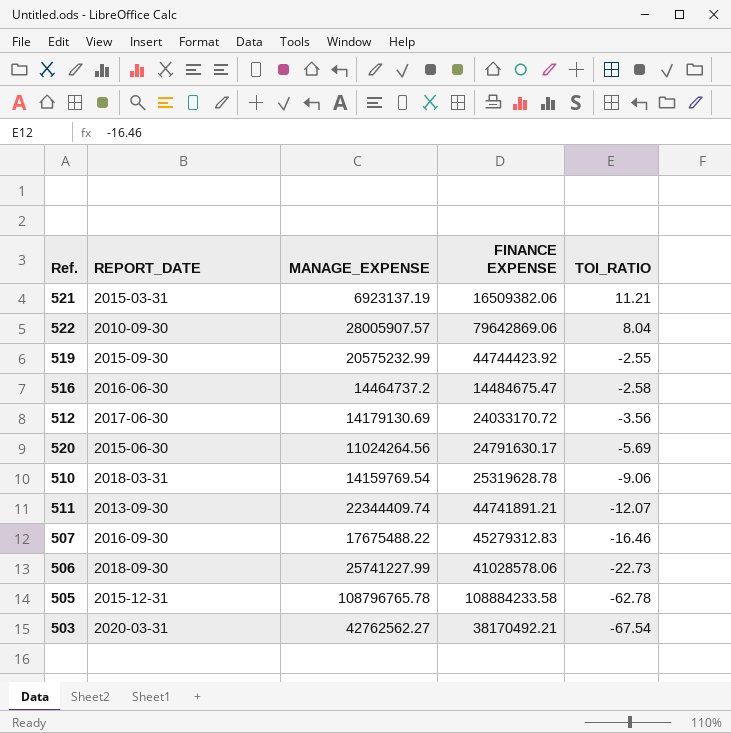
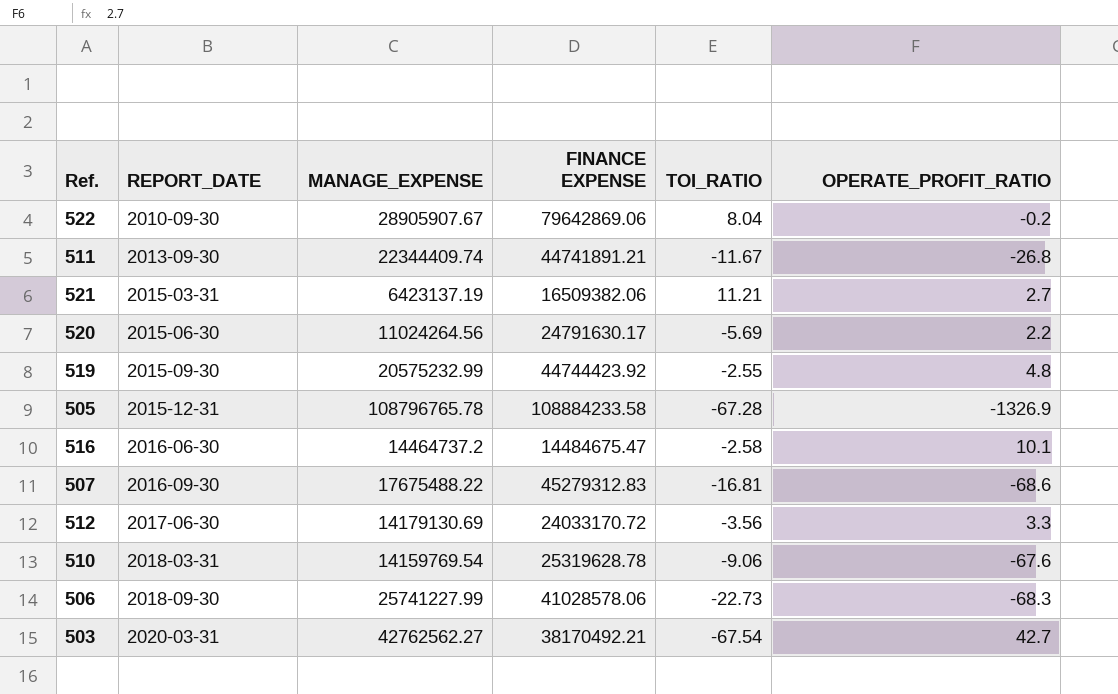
row order: TOI_RATIO descending -> REPORT_DATE ascending
column OPERATE_PROFIT_RATIO | position: none -> 6
522 | MANAGE_EXPENSE: 28005907.57 -> 28905907.67
511 | TOI_RATIO: -12.07 -> -11.67
521 | MANAGE_EXPENSE: 6923137.19 -> 6423137.19
505 | TOI_RATIO: -62.78 -> -67.28
507 | TOI_RATIO: -16.46 -> -16.81

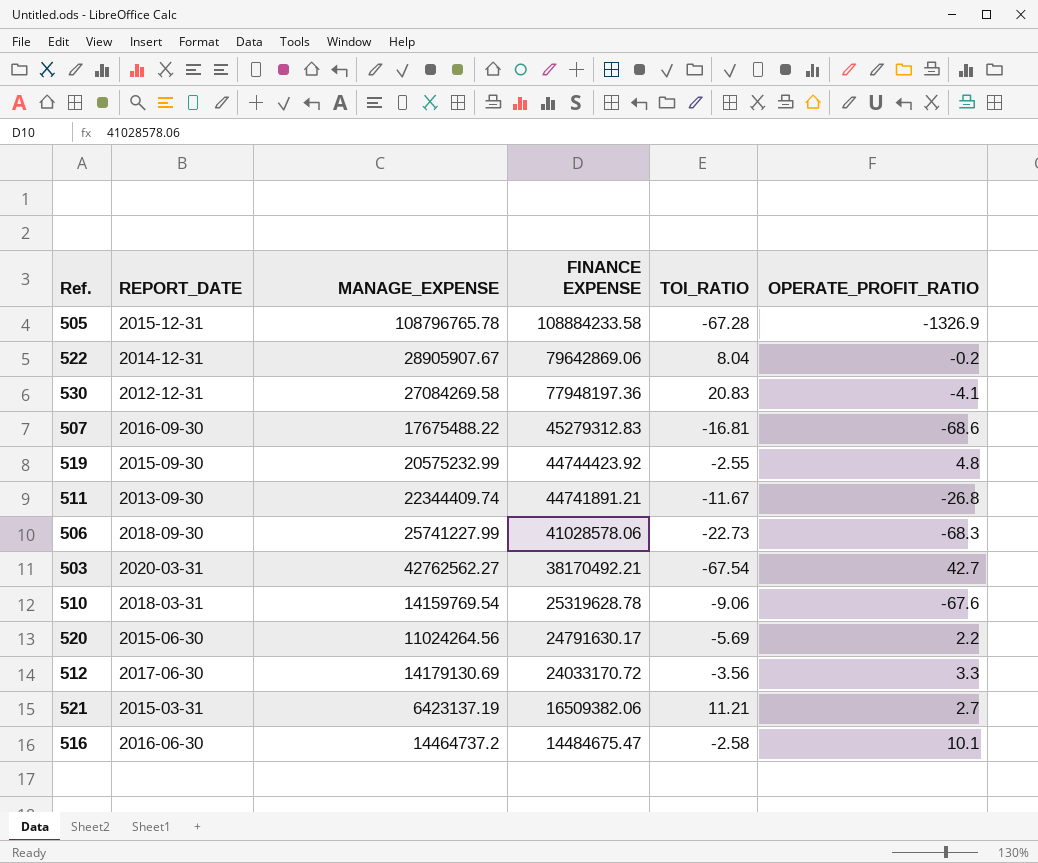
row order: REPORT_DATE ascending -> FINANCE EXPENSE descending
522 | REPORT_DATE: 2010-09-30 -> 2014-12-31
row 530: none -> 2012-12-31 | 27084269.58 | 77948197.36 | 20.83 | -4.1

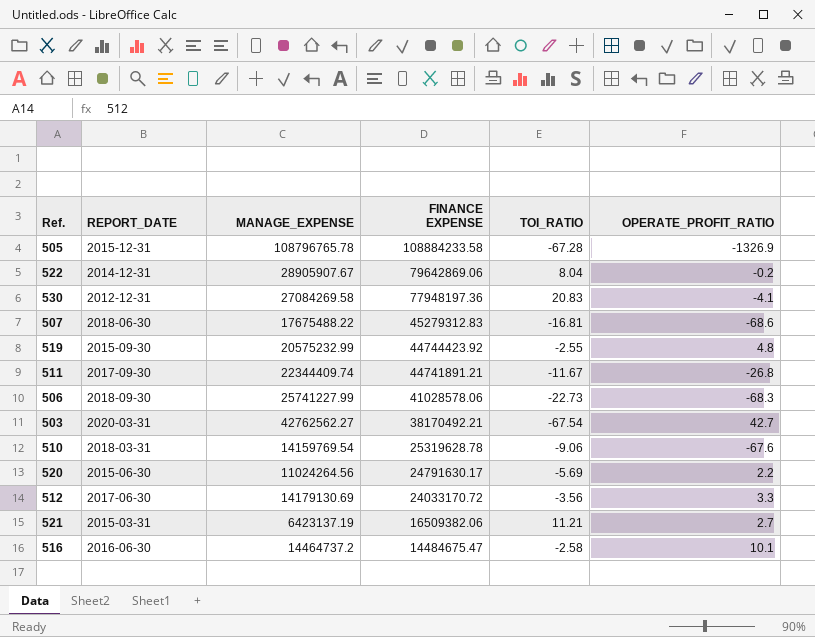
507 | REPORT_DATE: 2016-09-30 -> 2018-06-30
511 | REPORT_DATE: 2013-09-30 -> 2017-09-30

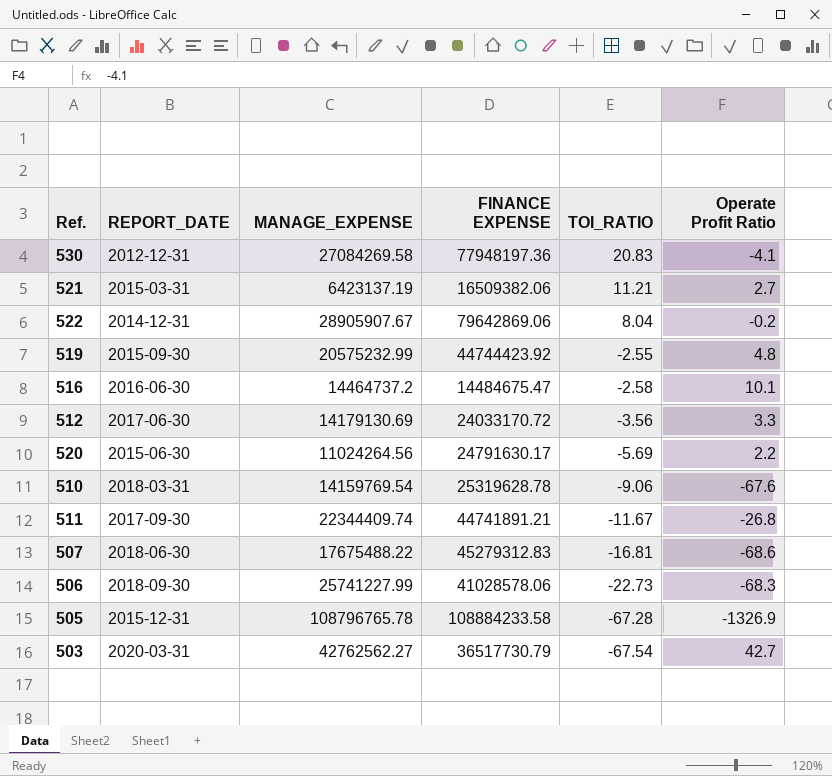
row order: FINANCE EXPENSE descending -> TOI_RATIO descending
column name: OPERATE_PROFIT_RATIO -> Operate Profit Ratio
503 | FINANCE EXPENSE: 38170492.21 -> 36517730.79

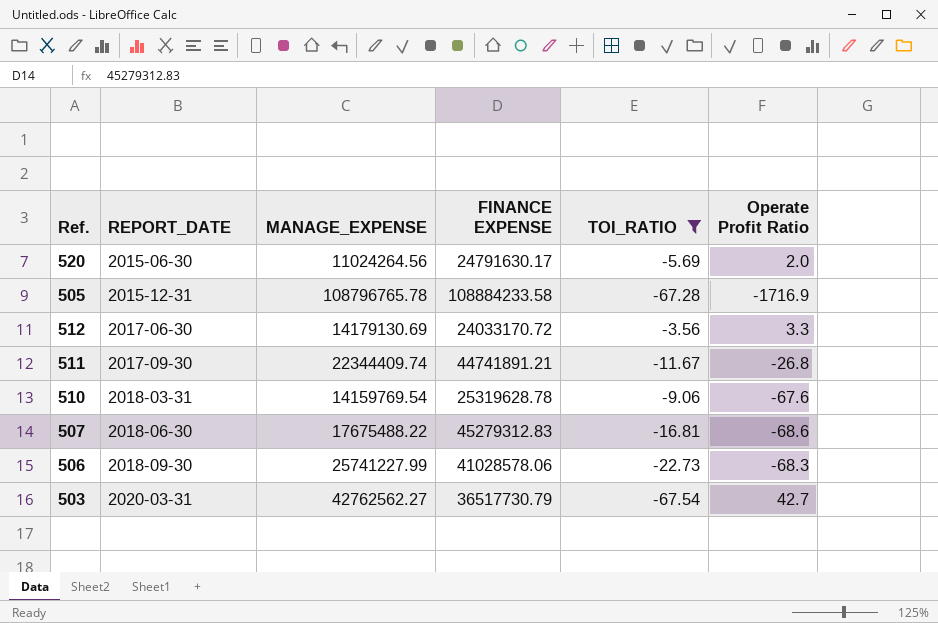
filter: none -> TOI_RATIO <= -3.56
row order: TOI_RATIO descending -> REPORT_DATE ascending
520 | Operate Profit Ratio: 2.2 -> 2.0
505 | Operate Profit Ratio: -1326.9 -> -1716.9

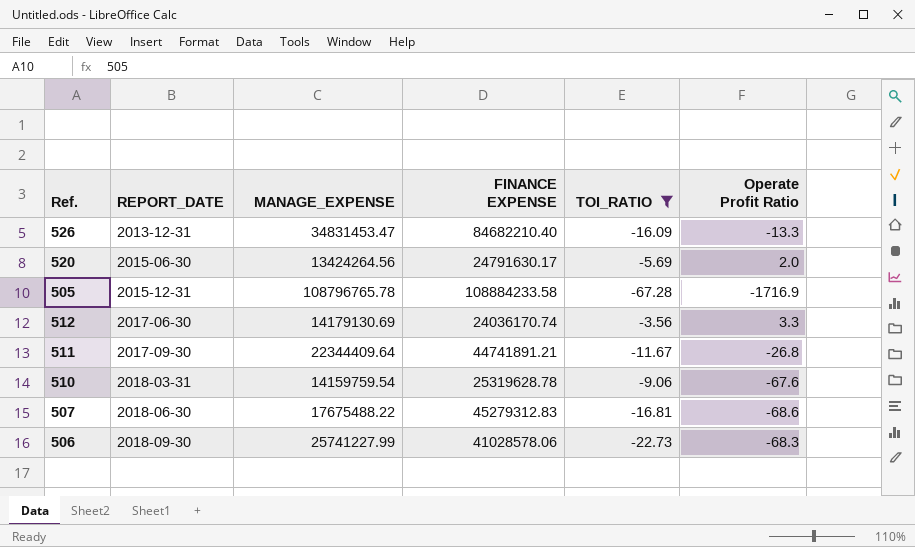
row 503: 2020-03-31 | 42762562.27 | 36517730.79 | -67.54 | 42.7 -> none
row 526: none -> 2013-12-31 | 34831453.47 | 84682210.40 | -16.09 | -13.3
520 | MANAGE_EXPENSE: 11024264.56 -> 13424264.56
512 | FINANCE EXPENSE: 24033170.72 -> 24036170.74
511 | MANAGE_EXPENSE: 22344409.74 -> 22344409.64
510 | MANAGE_EXPENSE: 14159769.54 -> 14159759.54

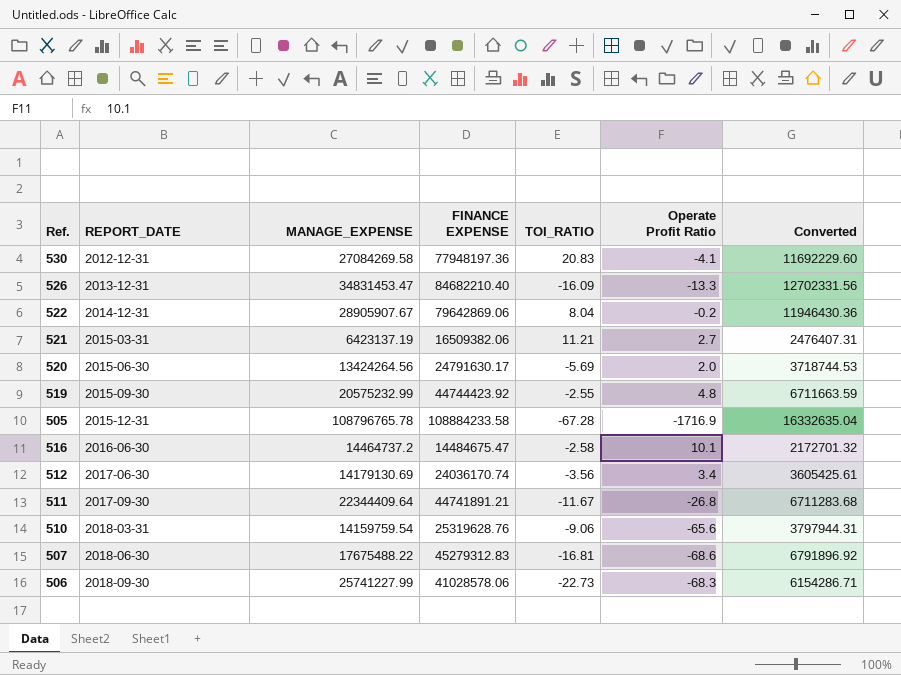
filter: TOI_RATIO <= -3.56 -> none
column Converted | formula: none -> [FINANCE EXPENSE] * 0.15
512 | Operate Profit Ratio: 3.3 -> 3.4
510 | FINANCE EXPENSE: 25319628.78 -> 25319628.76
510 | Operate Profit Ratio: -67.6 -> -65.6

